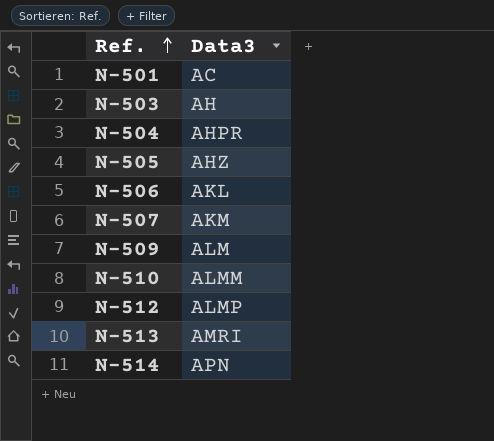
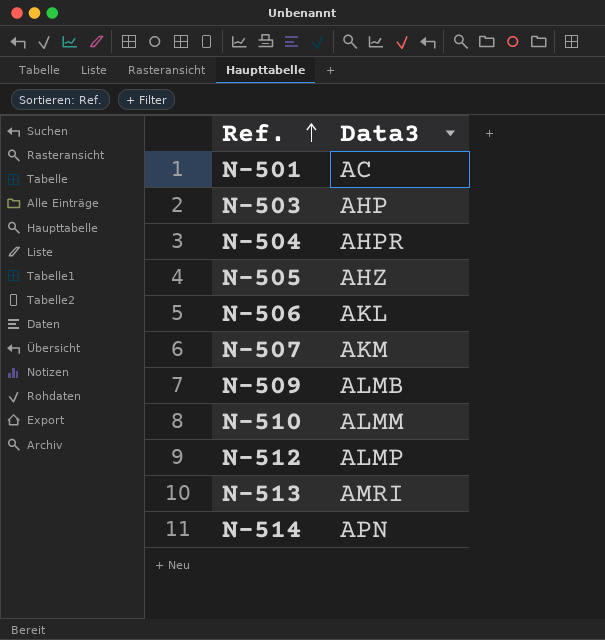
N-503 | Data3: AH -> AHP
N-509 | Data3: ALM -> ALMB

